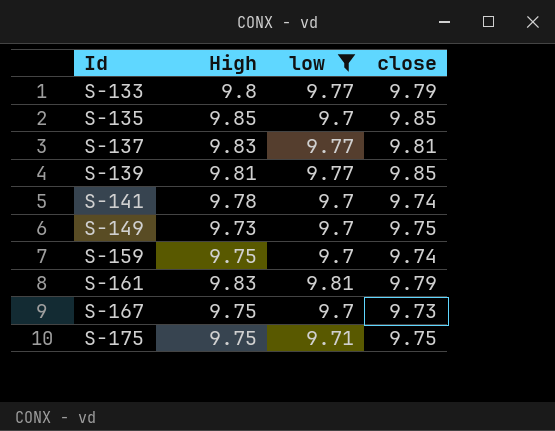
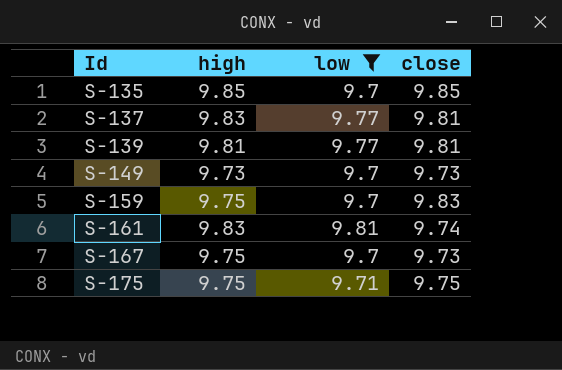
column name: High -> high
row S-133: 9.8 | 9.77 | 9.79 -> none
row S-141: 9.78 | 9.7 | 9.74 -> none
S-139 | close: 9.85 -> 9.81
S-149 | close: 9.75 -> 9.73
S-159 | close: 9.74 -> 9.83
S-161 | close: 9.79 -> 9.74

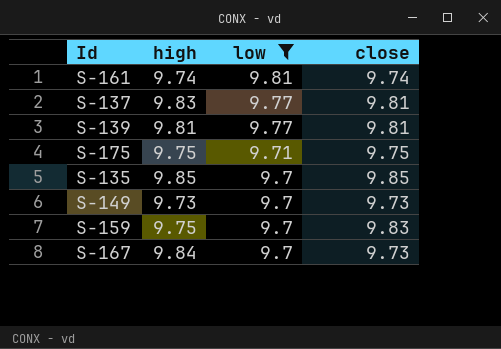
row order: Id ascending -> low descending
S-161 | high: 9.83 -> 9.74
S-167 | high: 9.75 -> 9.84

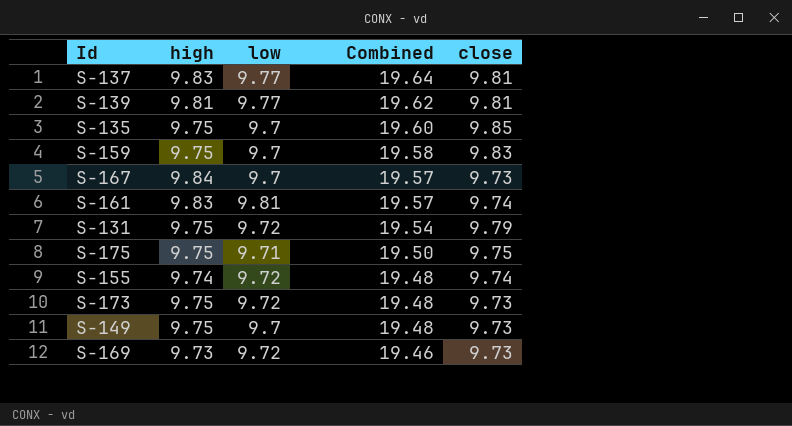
filter: low != 9.72 -> none
row order: low descending -> Combined descending
column Combined | formula: none -> [high] + [close]
S-135 | high: 9.85 -> 9.75
S-161 | high: 9.74 -> 9.83
S-149 | high: 9.73 -> 9.75

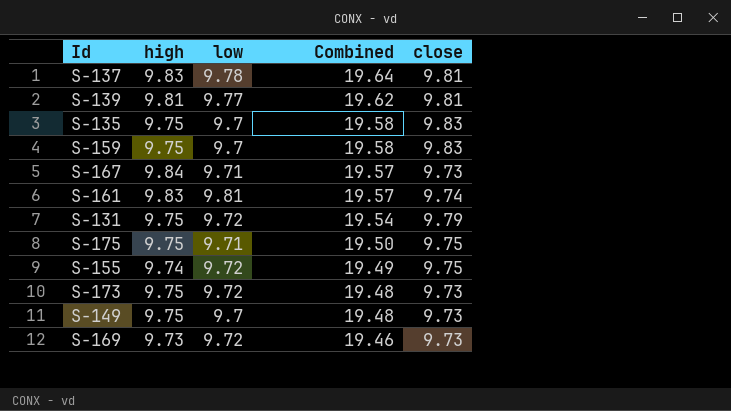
S-137 | low: 9.77 -> 9.78
S-135 | Combined: 19.60 -> 19.58
S-135 | close: 9.85 -> 9.83
S-167 | low: 9.7 -> 9.71
S-155 | Combined: 19.48 -> 19.49
S-155 | close: 9.74 -> 9.75

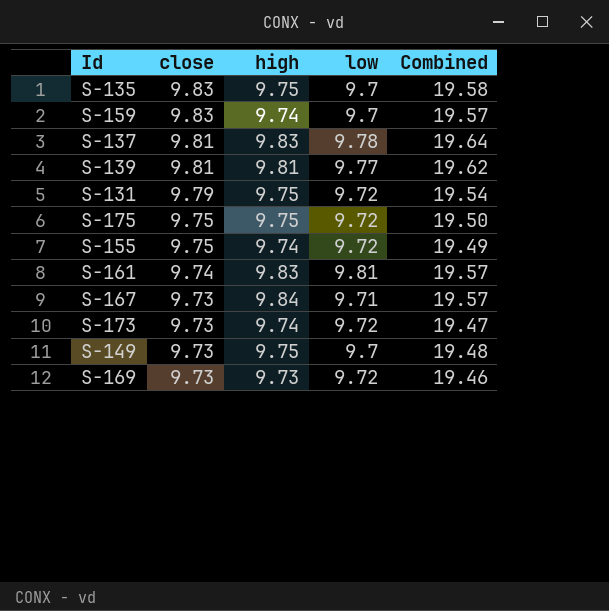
row order: Combined descending -> close descending
column close | position: 5 -> 2
S-159 | high: 9.75 -> 9.74
S-159 | Combined: 19.58 -> 19.57
S-175 | low: 9.71 -> 9.72
S-173 | high: 9.75 -> 9.74
S-173 | Combined: 19.48 -> 19.47

